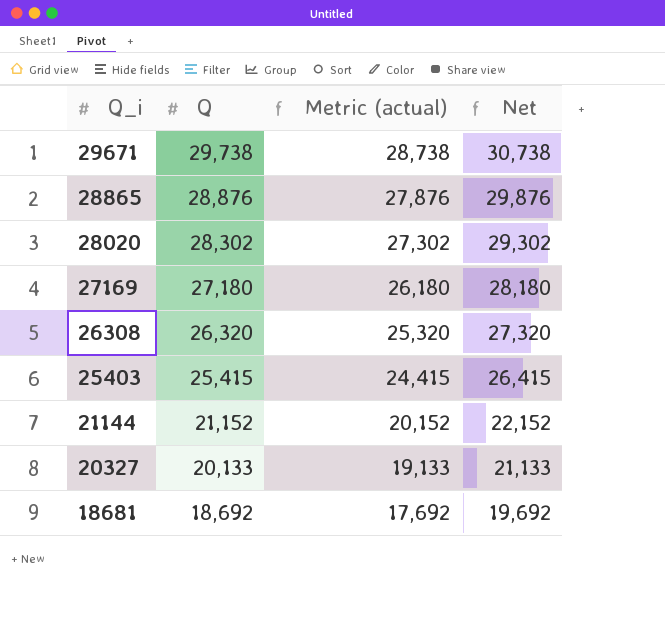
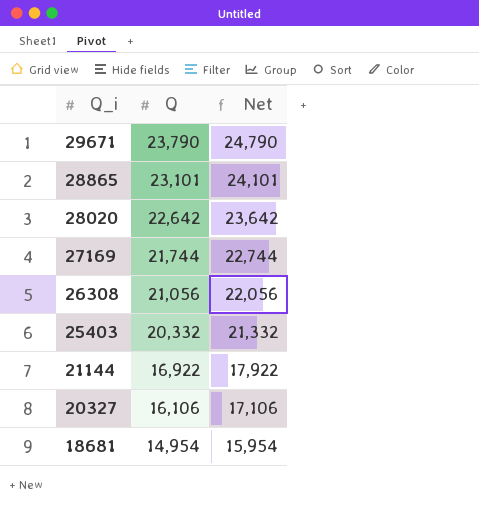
column Metric (actual) | formula: [Q] - 1000 -> none
29671 | Q: 29,738 -> 23,790
29671 | Net: 30,738 -> 24,790
28865 | Q: 28,876 -> 23,101
28865 | Net: 29,876 -> 24,101
28020 | Q: 28,302 -> 22,642
28020 | Net: 29,302 -> 23,642
27169 | Q: 27,180 -> 21,744
27169 | Net: 28,180 -> 22,744
26308 | Q: 26,320 -> 21,056
26308 | Net: 27,320 -> 22,056
25403 | Q: 25,415 -> 20,332
25403 | Net: 26,415 -> 21,332
21144 | Q: 21,152 -> 16,922
21144 | Net: 22,152 -> 17,922
20327 | Q: 20,133 -> 16,106
20327 | Net: 21,133 -> 17,106
18681 | Q: 18,692 -> 14,954
18681 | Net: 19,692 -> 15,954

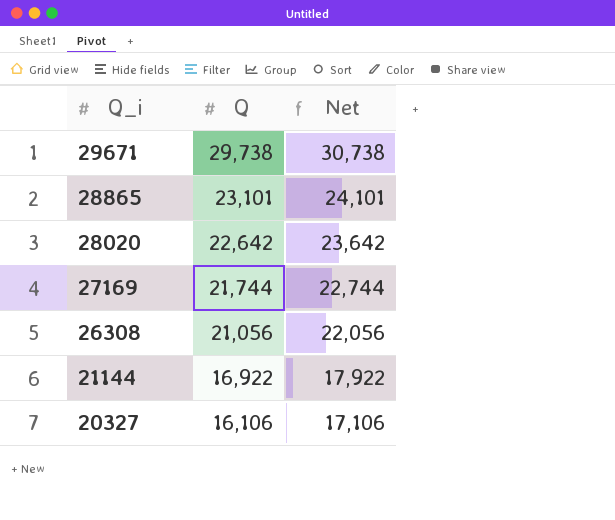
row 25403: 20,332 | 21,332 -> none
row 18681: 14,954 | 15,954 -> none
29671 | Q: 23,790 -> 29,738
29671 | Net: 24,790 -> 30,738

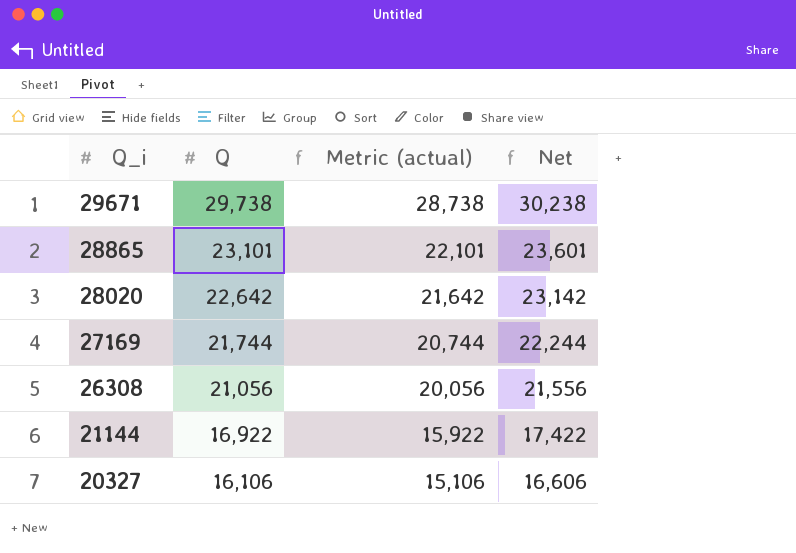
column Metric (actual) | formula: none -> [Q] - 1000
column Net | formula: [Q] + 1000 -> [Q] + 500

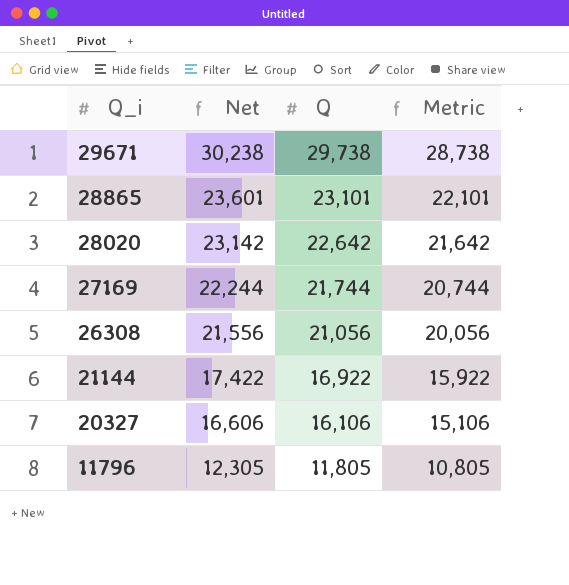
column Net | position: 4 -> 2
column name: Metric (actual) -> Metric
row 11796: none -> 12,305 | 11,805 | 10,805

